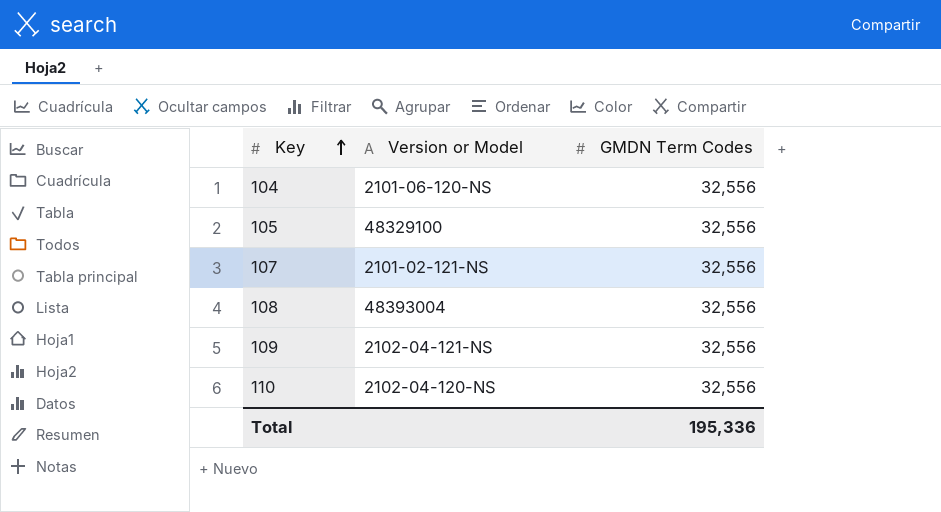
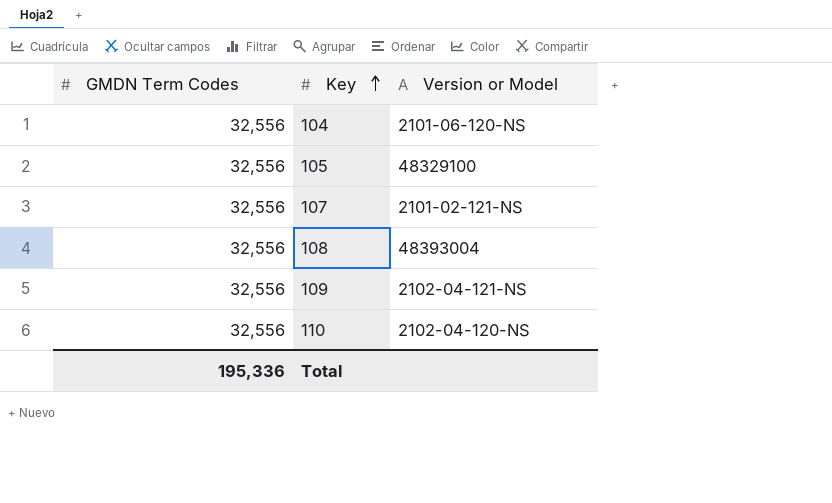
column GMDN Term Codes | position: 3 -> 1

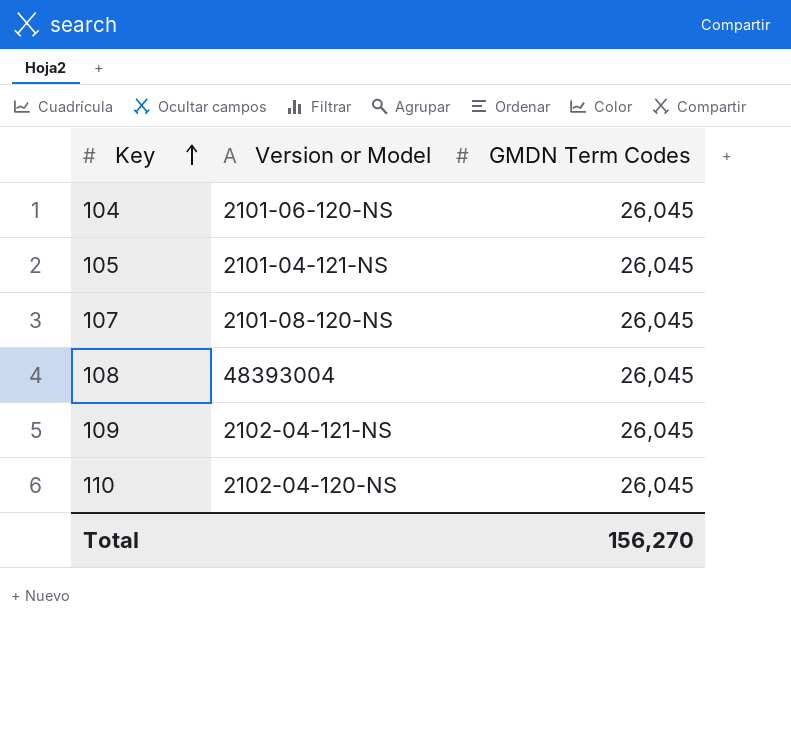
column GMDN Term Codes | position: 1 -> 3
104 | GMDN Term Codes: 32,556 -> 26,045
105 | Version or Model: 48329100 -> 2101-04-121-NS
105 | GMDN Term Codes: 32,556 -> 26,045
107 | Version or Model: 2101-02-121-NS -> 2101-08-120-NS
107 | GMDN Term Codes: 32,556 -> 26,045
108 | GMDN Term Codes: 32,556 -> 26,045
109 | GMDN Term Codes: 32,556 -> 26,045
110 | GMDN Term Codes: 32,556 -> 26,045
Total | GMDN Term Codes: 195,336 -> 156,270

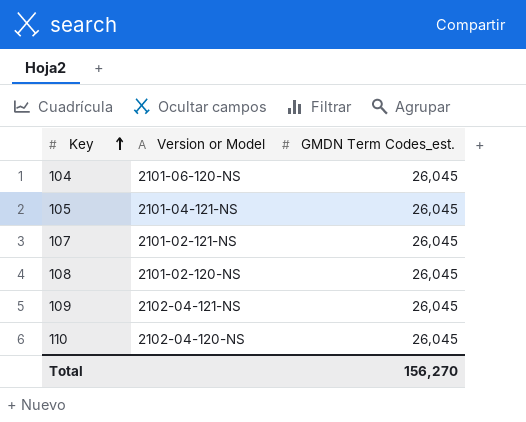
column name: GMDN Term Codes -> GMDN Term Codes_est.
107 | Version or Model: 2101-08-120-NS -> 2101-02-121-NS
108 | Version or Model: 48393004 -> 2101-02-120-NS

